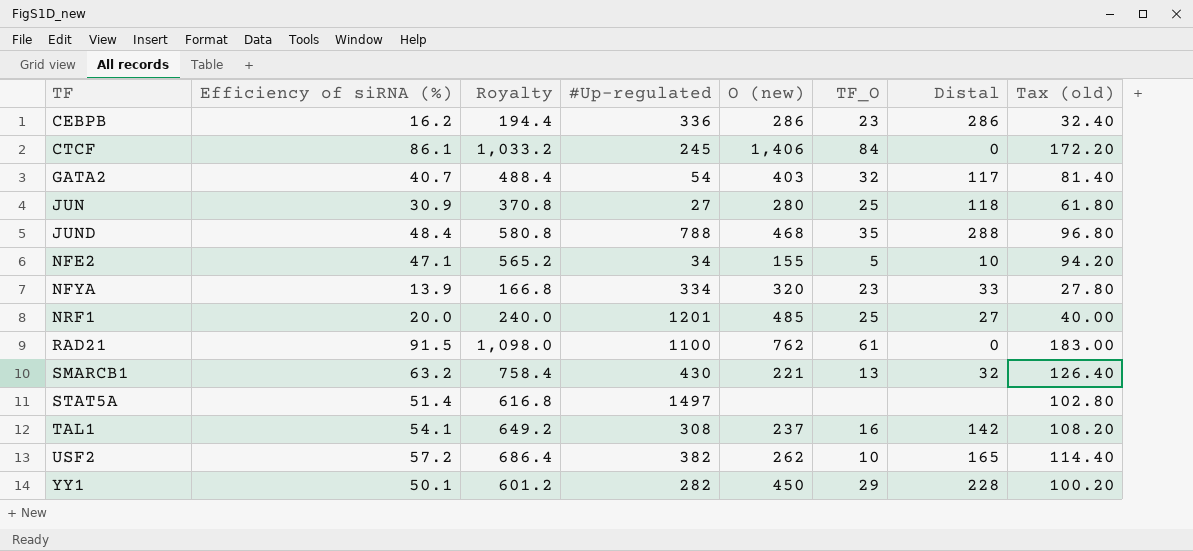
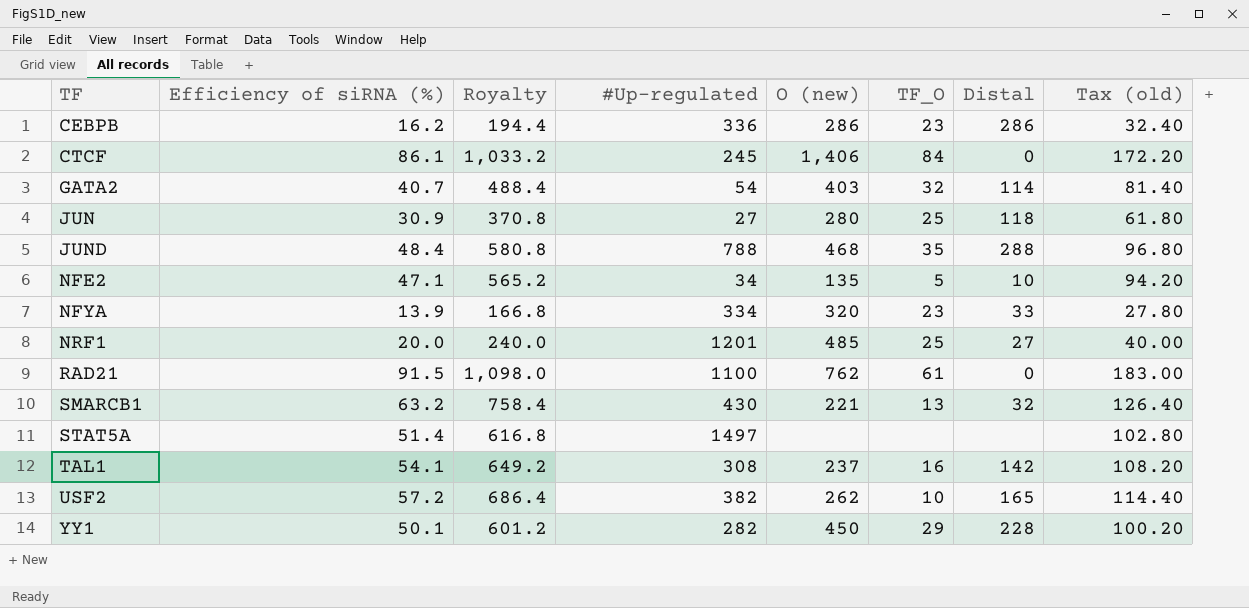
GATA2 | Distal: 117 -> 114
NFE2 | O (new): 155 -> 135

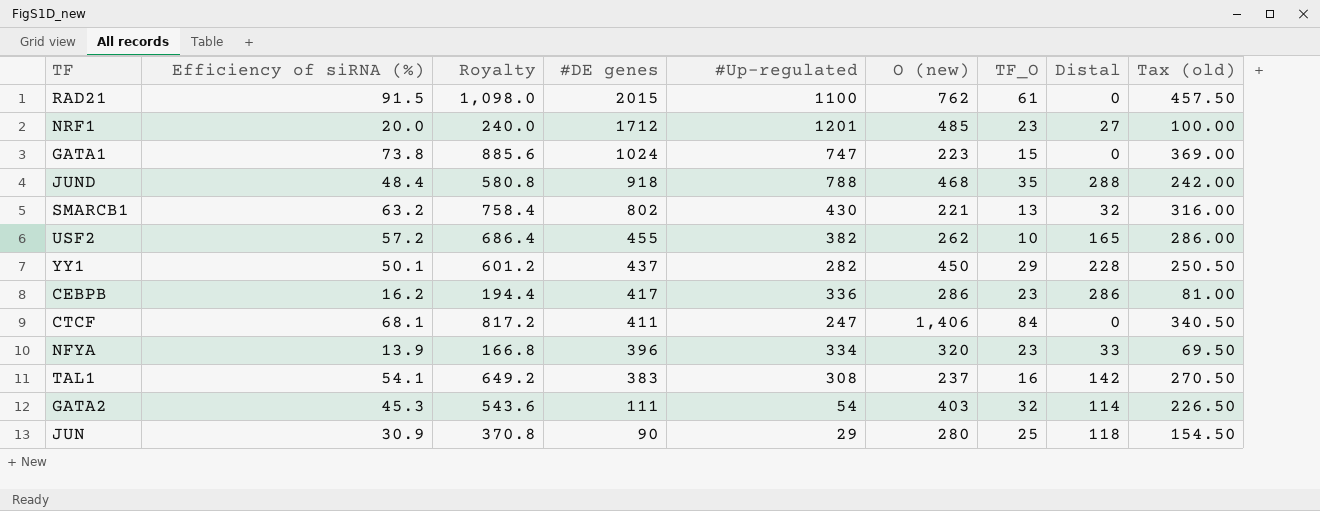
row order: TF ascending -> #DE genes descending
column #DE genes | position: none -> 4
column Tax (old) | formula: [Efficiency of siRNA (%)] * 2 -> [Efficiency of siRNA (%)] * 5
row NFE2: 47.1 | 565.2 | 34 | 135 | 5 | 10 | 94.20 -> none
row STAT5A: 51.4 | 616.8 | 1497 | none | none | none | 102.80 -> none
NRF1 | TF_O: 25 -> 23
row GATA1: none -> 73.8 | 885.6 | 1024 | 747 | 223 | 15 | 0 | 369.00
CTCF | Efficiency of siRNA (%): 86.1 -> 68.1
CTCF | Royalty: 1,033.2 -> 817.2
CTCF | #Up-regulated: 245 -> 247
GATA2 | Efficiency of siRNA (%): 40.7 -> 45.3
GATA2 | Royalty: 488.4 -> 543.6
JUN | #Up-regulated: 27 -> 29

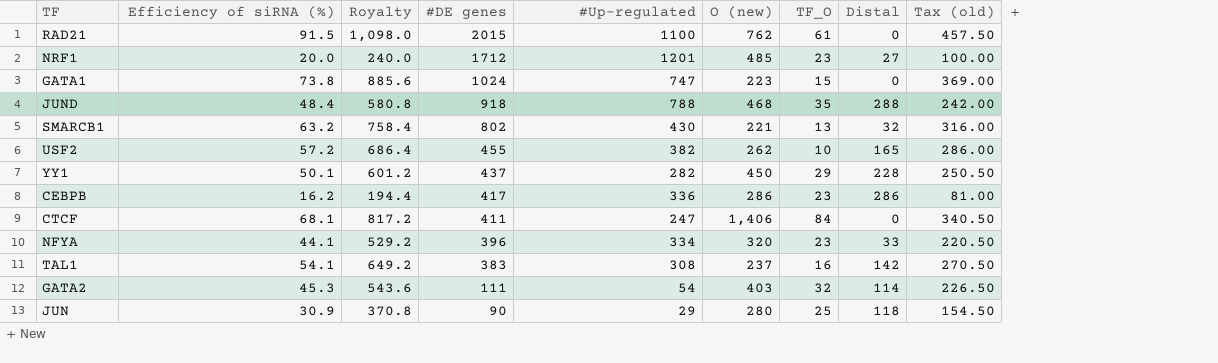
NFYA | Efficiency of siRNA (%): 13.9 -> 44.1
NFYA | Royalty: 166.8 -> 529.2
NFYA | Tax (old): 69.50 -> 220.50

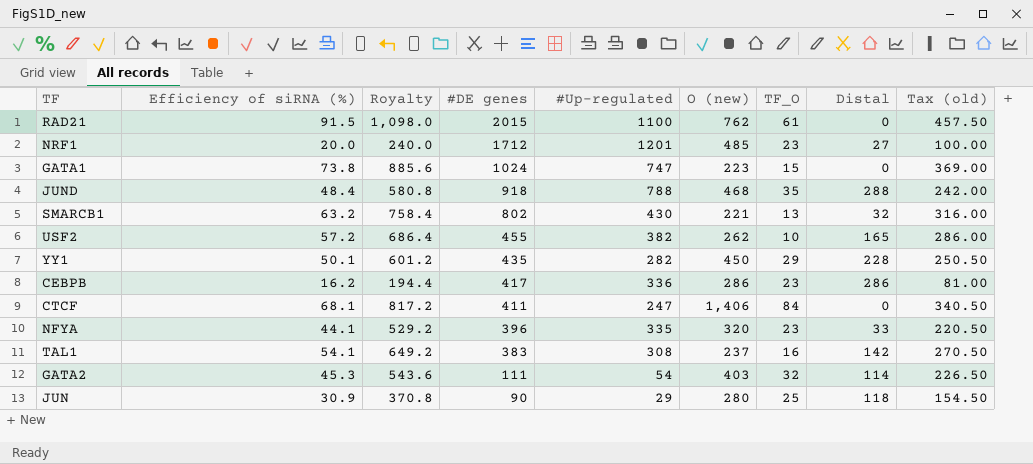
YY1 | #DE genes: 437 -> 435
NFYA | #Up-regulated: 334 -> 335

